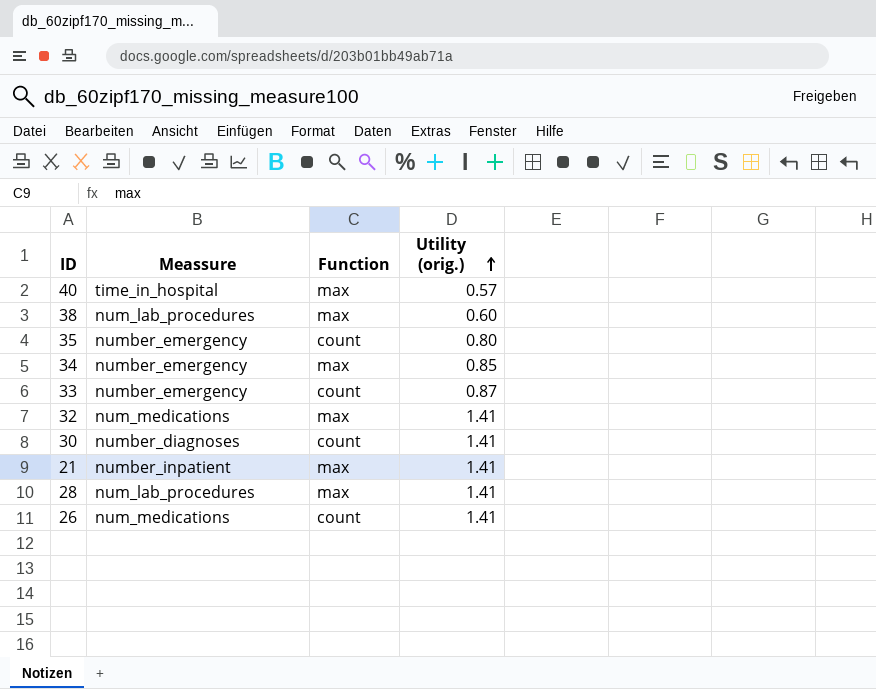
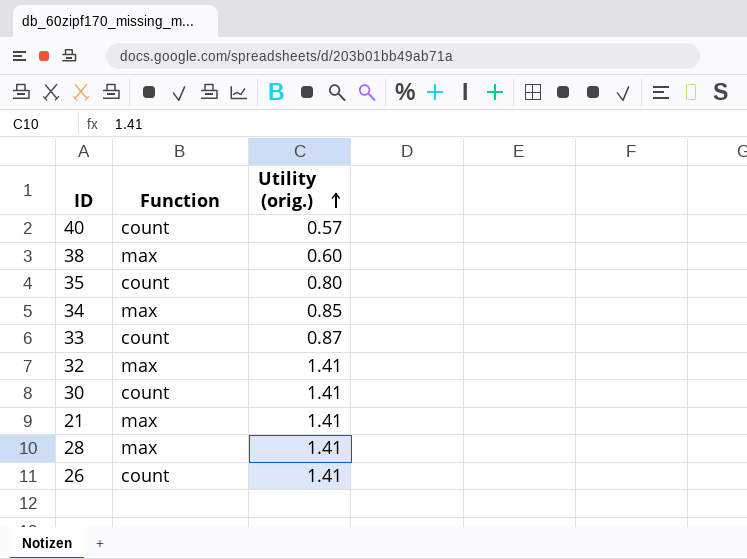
column Meassure | position: 2 -> none
40 | Function: max -> count

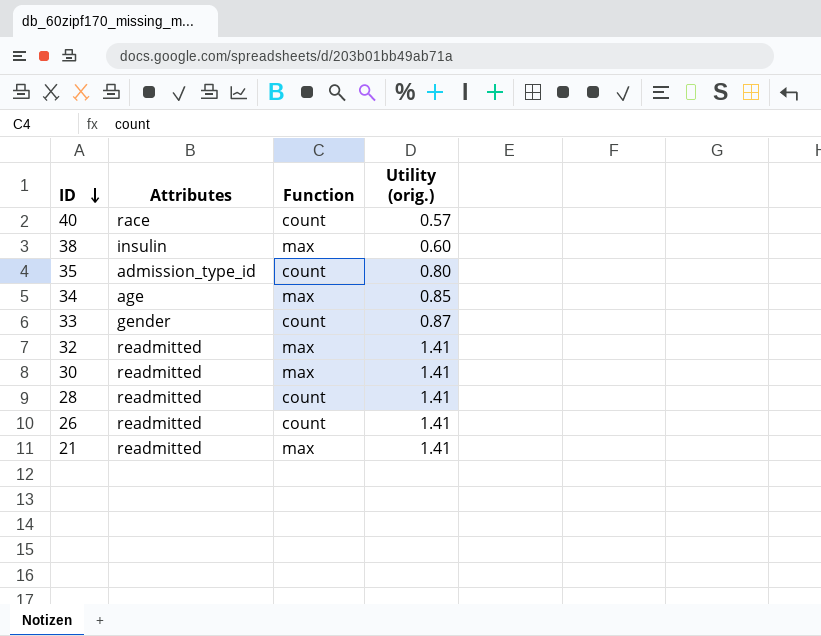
row order: Utility (orig.) ascending -> ID descending
column Attributes | position: none -> 2
30 | Function: count -> max
28 | Function: max -> count

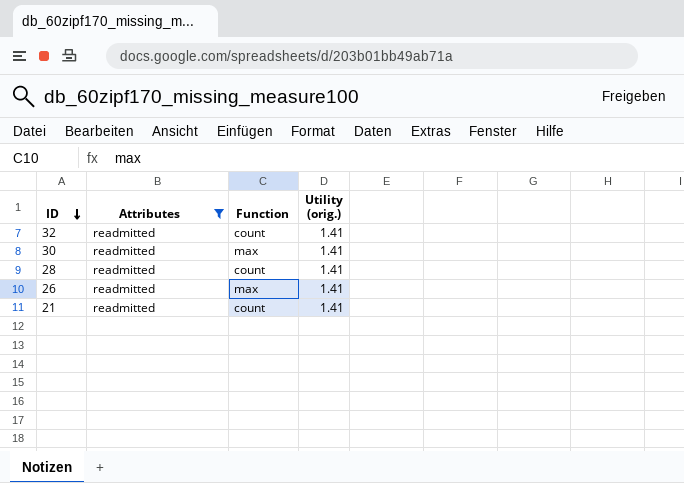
filter: none -> Attributes = readmitted
32 | Function: max -> count
26 | Function: count -> max
21 | Function: max -> count

